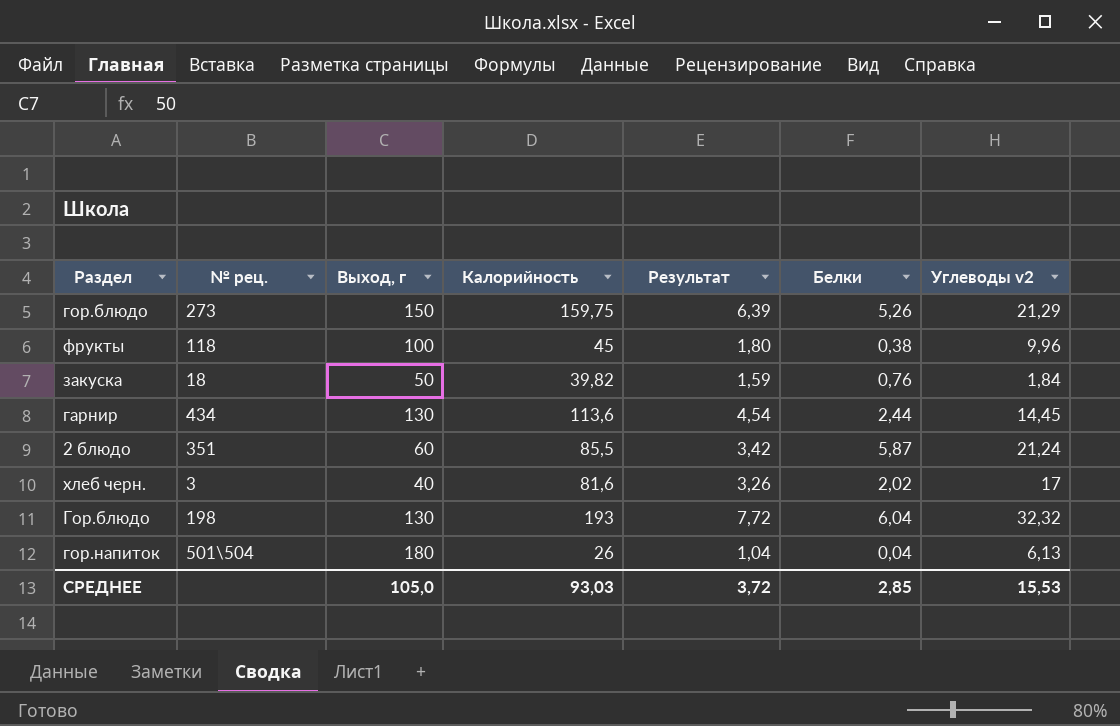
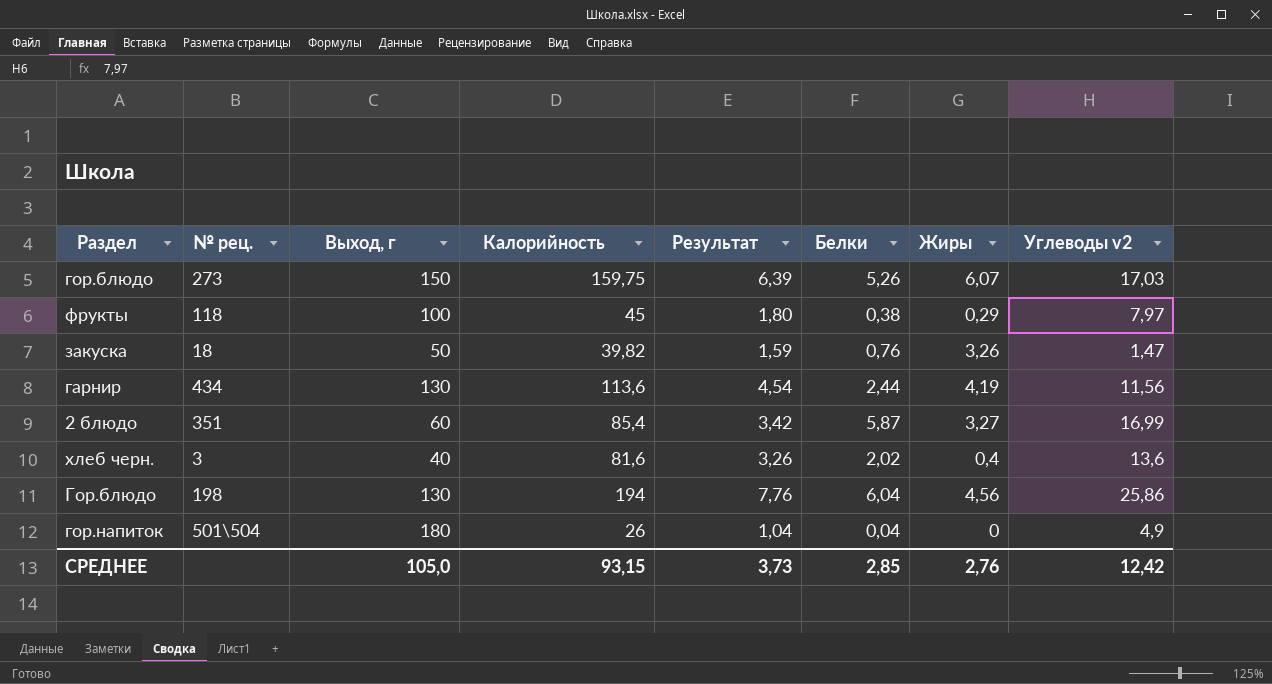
column Жиры | position: none -> 7
гор.блюдо | Углеводы v2: 21,29 -> 17,03
фрукты | Углеводы v2: 9,96 -> 7,97
закуска | Углеводы v2: 1,84 -> 1,47
гарнир | Углеводы v2: 14,45 -> 11,56
2 блюдо | Калорийность: 85,5 -> 85,4
2 блюдо | Углеводы v2: 21,24 -> 16,99
хлеб черн. | Углеводы v2: 17 -> 13,6
Гор.блюдо | Калорийность: 193 -> 194
Гор.блюдо | Результат: 7,72 -> 7,76
Гор.блюдо | Углеводы v2: 32,32 -> 25,86
гор.напиток | Углеводы v2: 6,13 -> 4,9
СРЕДНЕЕ | Калорийность: 93,03 -> 93,15
СРЕДНЕЕ | Результат: 3,72 -> 3,73
СРЕДНЕЕ | Углеводы v2: 15,53 -> 12,42

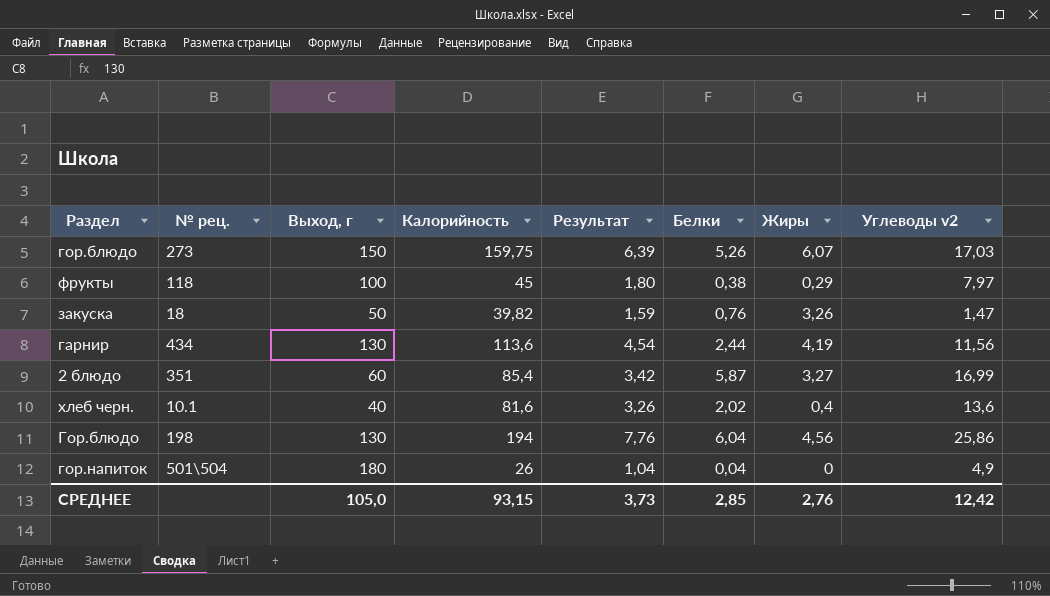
хлеб черн. | № рец.: 3 -> 10.1

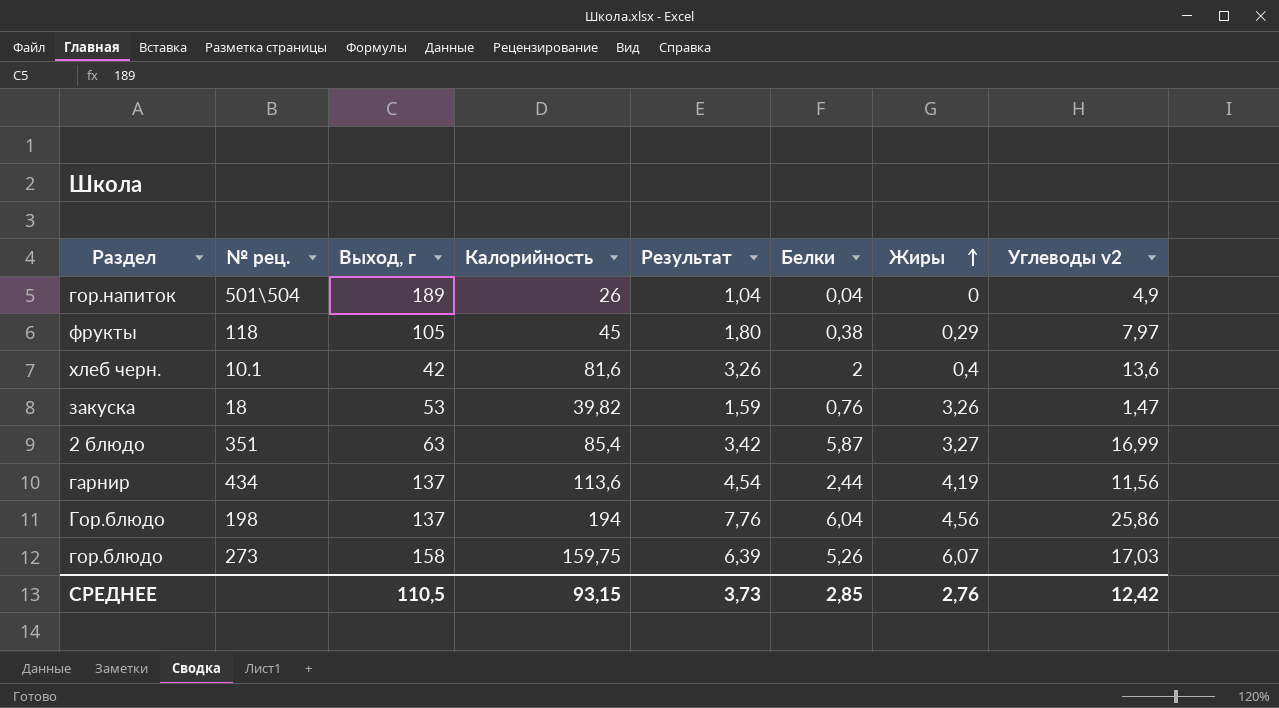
row order: none -> Жиры ascending
гор.напиток | Выход, г: 180 -> 189
фрукты | Выход, г: 100 -> 105
хлеб черн. | Выход, г: 40 -> 42
хлеб черн. | Белки: 2,02 -> 2
закуска | Выход, г: 50 -> 53
2 блюдо | Выход, г: 60 -> 63
гарнир | Выход, г: 130 -> 137
Гор.блюдо | Выход, г: 130 -> 137
гор.блюдо | Выход, г: 150 -> 158
СРЕДНЕЕ | Выход, г: 105,0 -> 110,5

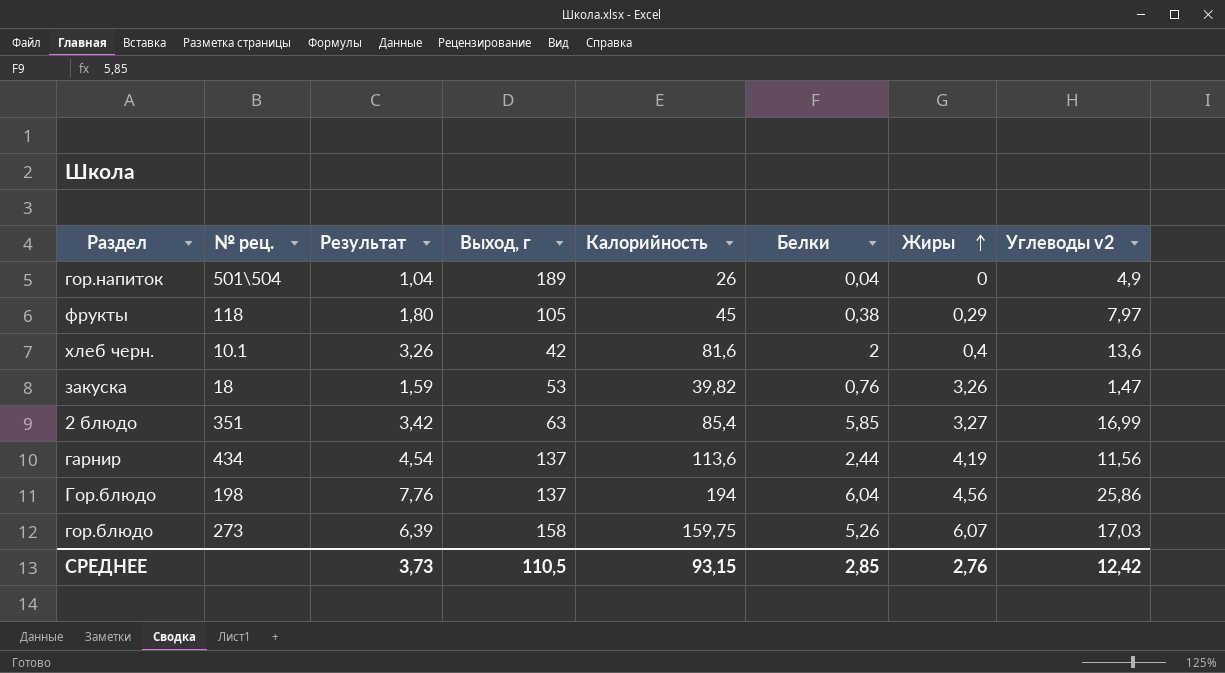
column Результат | position: 5 -> 3
2 блюдо | Белки: 5,87 -> 5,85

